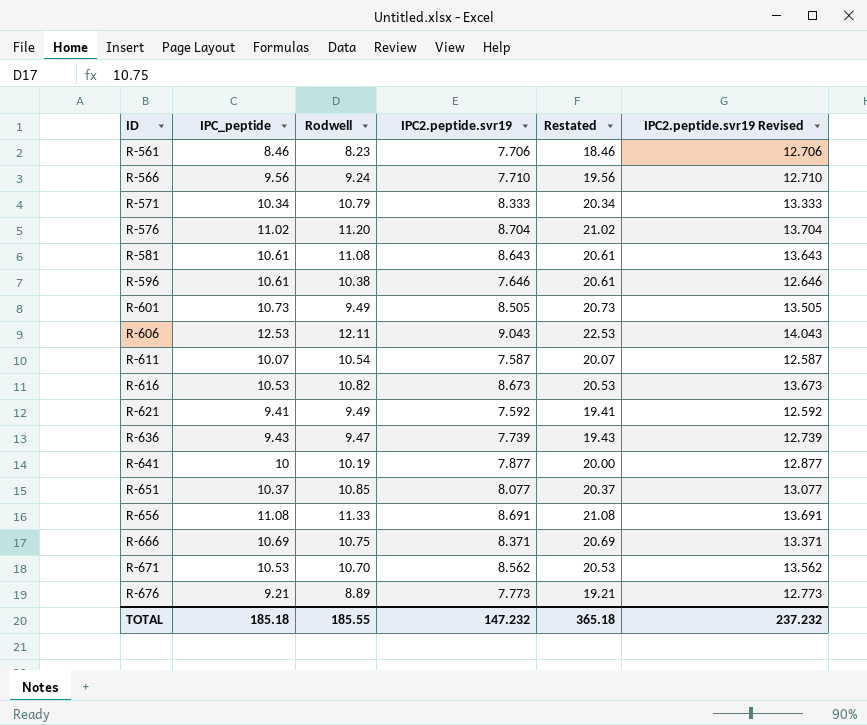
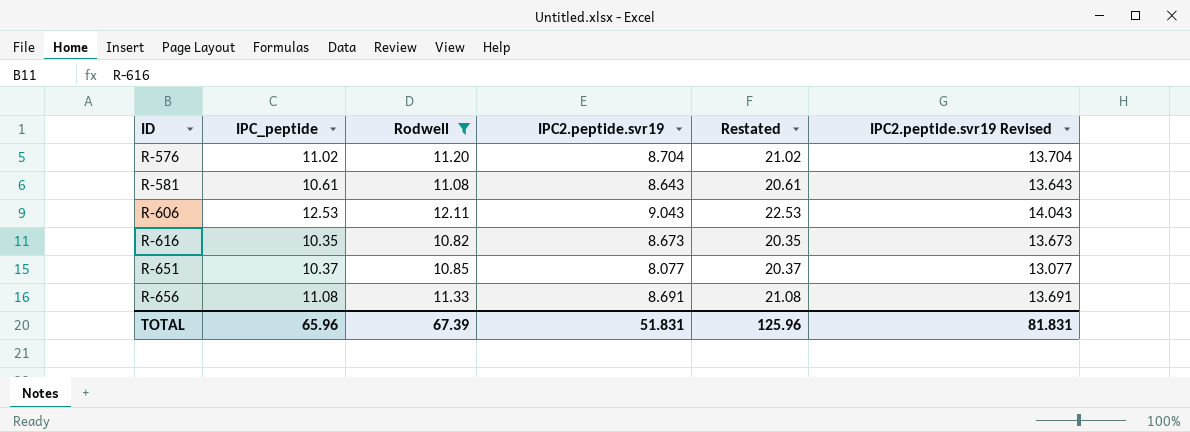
filter: none -> Rodwell >= 10.82
R-616 | IPC_peptide: 10.53 -> 10.35
R-616 | Restated: 20.53 -> 20.35
TOTAL | IPC_peptide: 185.18 -> 65.96
TOTAL | Rodwell: 185.55 -> 67.39
TOTAL | IPC2.peptide.svr19: 147.232 -> 51.831
TOTAL | Restated: 365.18 -> 125.96
TOTAL | IPC2.peptide.svr19 Revised: 237.232 -> 81.831

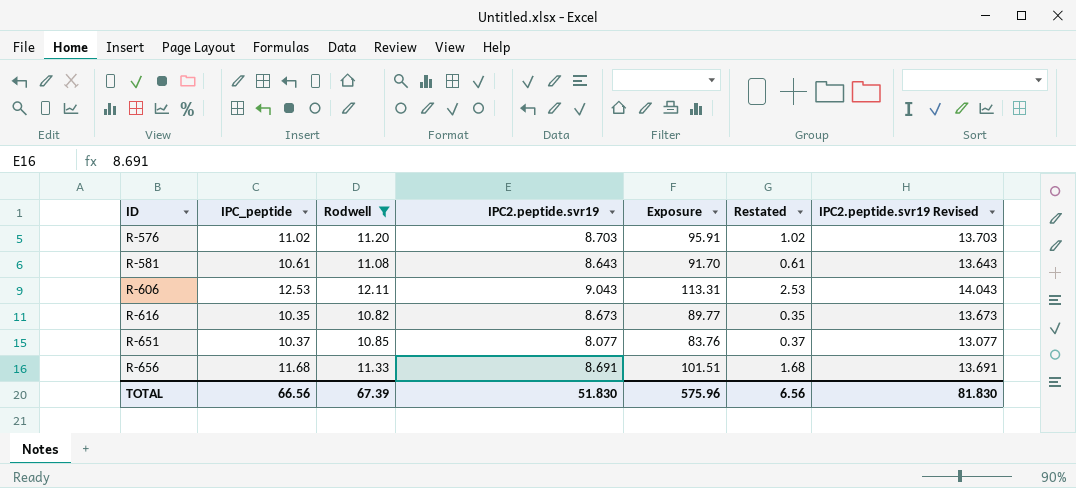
column Exposure | formula: none -> [IPC_peptide] * [IPC2.peptide.svr19]
column Restated | formula: [IPC_peptide] + 10 -> [IPC_peptide] - 10
R-576 | IPC2.peptide.svr19: 8.704 -> 8.703
R-576 | IPC2.peptide.svr19 Revised: 13.704 -> 13.703
R-656 | IPC_peptide: 11.08 -> 11.68
TOTAL | IPC_peptide: 65.96 -> 66.56
TOTAL | IPC2.peptide.svr19: 51.831 -> 51.830
TOTAL | Restated: 125.96 -> 6.56
TOTAL | IPC2.peptide.svr19 Revised: 81.831 -> 81.830

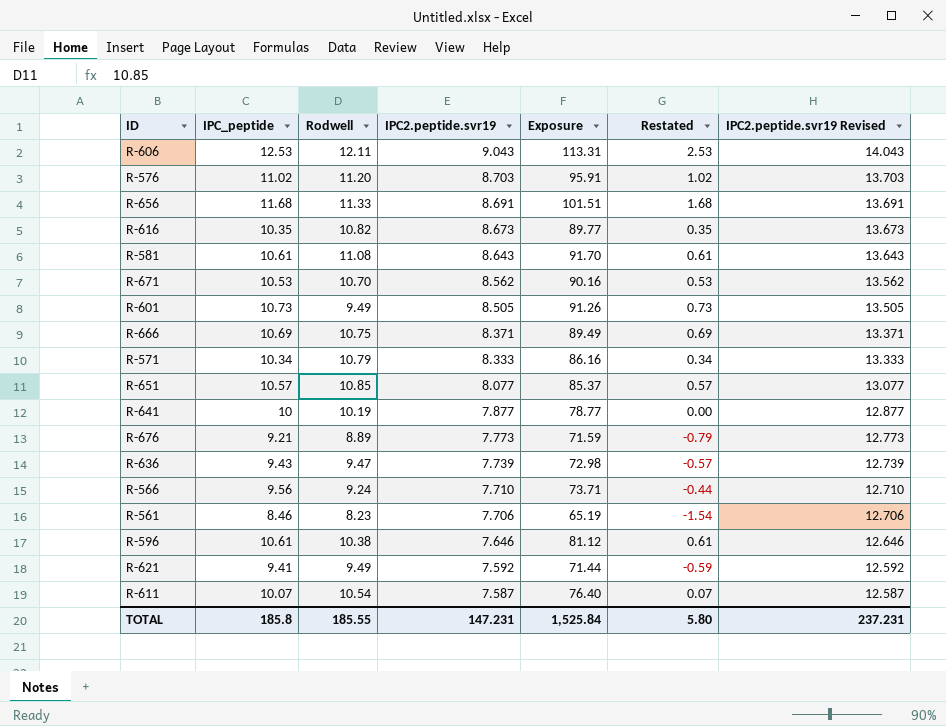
filter: Rodwell >= 10.82 -> none
row order: ID ascending -> IPC2.peptide.svr19 descending
R-651 | IPC_peptide: 10.37 -> 10.57
R-651 | Exposure: 83.76 -> 85.37
R-651 | Restated: 0.37 -> 0.57
TOTAL | IPC_peptide: 66.56 -> 185.8
TOTAL | Rodwell: 67.39 -> 185.55
TOTAL | IPC2.peptide.svr19: 51.830 -> 147.231
TOTAL | Exposure: 575.96 -> 1,525.84
TOTAL | Restated: 6.56 -> 5.80
TOTAL | IPC2.peptide.svr19 Revised: 81.830 -> 237.231

